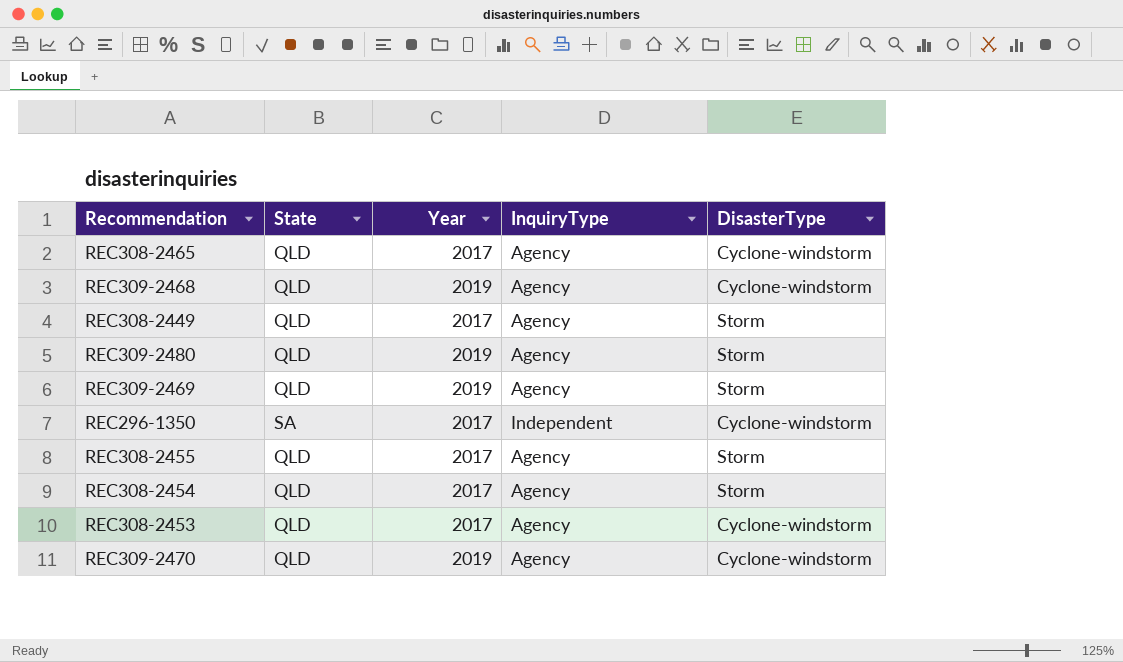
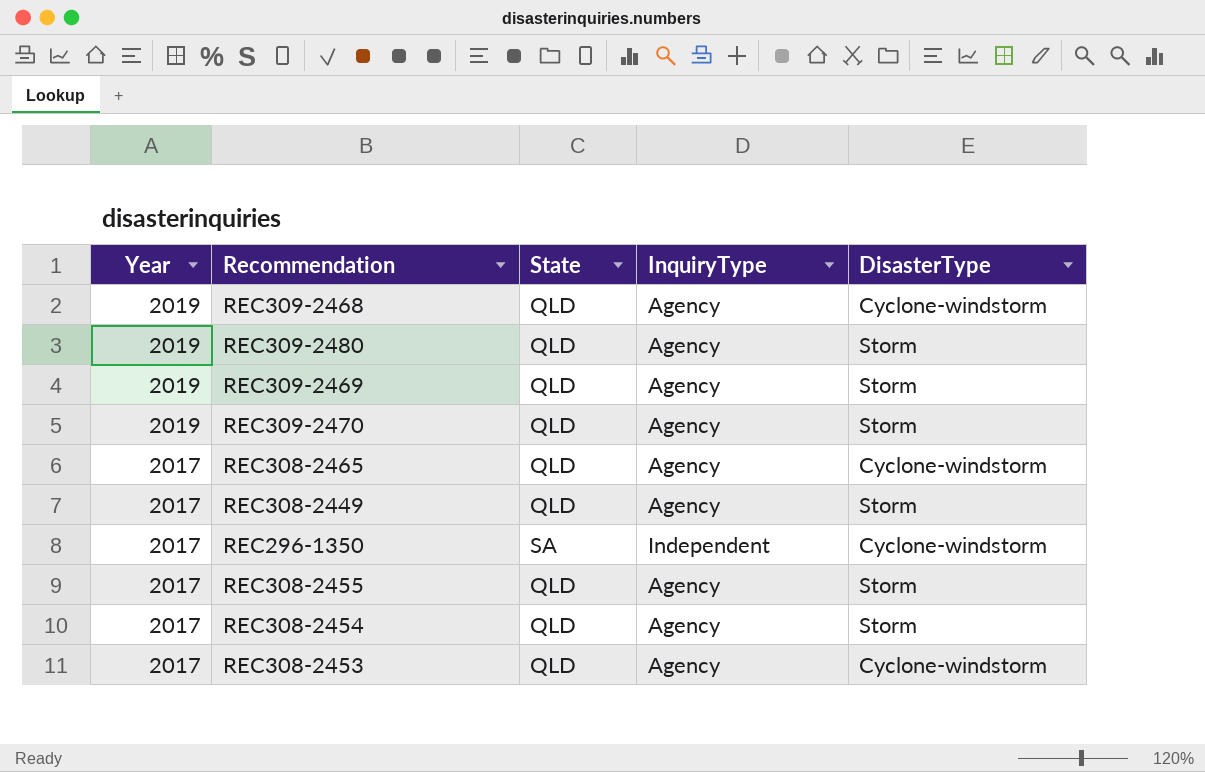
row order: none -> Year descending
column Year | position: 3 -> 1
REC309-2470 | DisasterType: Cyclone-windstorm -> Storm

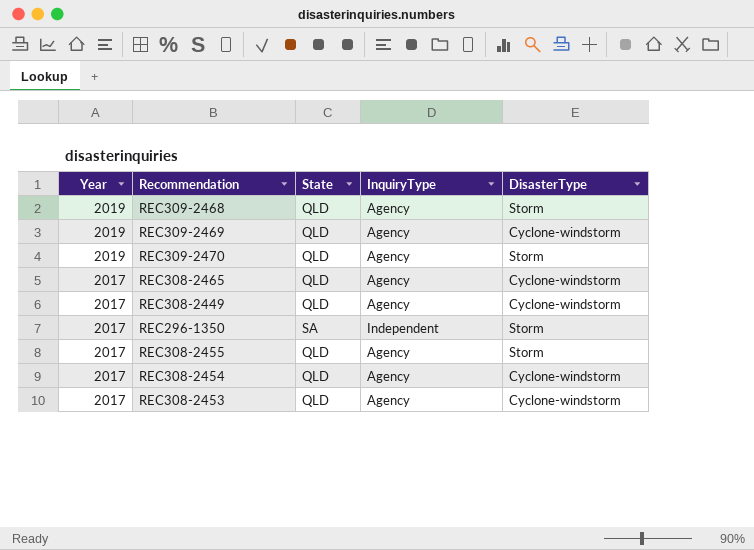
row REC309-2480: 2019 | QLD | Agency | Storm -> none
REC309-2468 | DisasterType: Cyclone-windstorm -> Storm
REC309-2469 | DisasterType: Storm -> Cyclone-windstorm
REC308-2449 | DisasterType: Storm -> Cyclone-windstorm
REC296-1350 | DisasterType: Cyclone-windstorm -> Storm
REC308-2454 | DisasterType: Storm -> Cyclone-windstorm

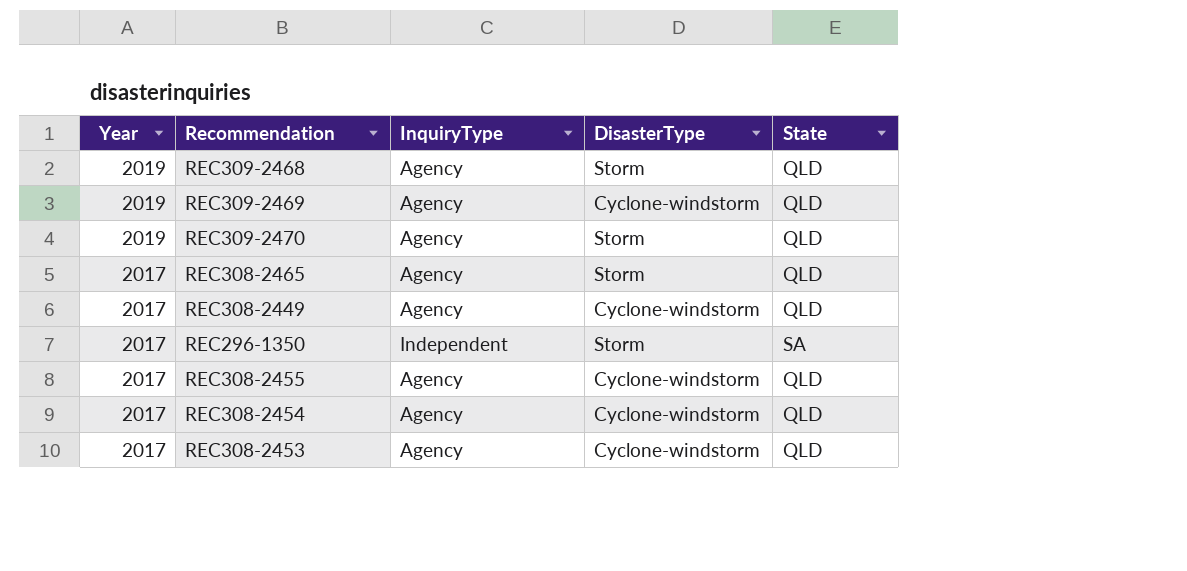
column State | position: 3 -> 5
REC308-2465 | DisasterType: Cyclone-windstorm -> Storm
REC308-2455 | DisasterType: Storm -> Cyclone-windstorm

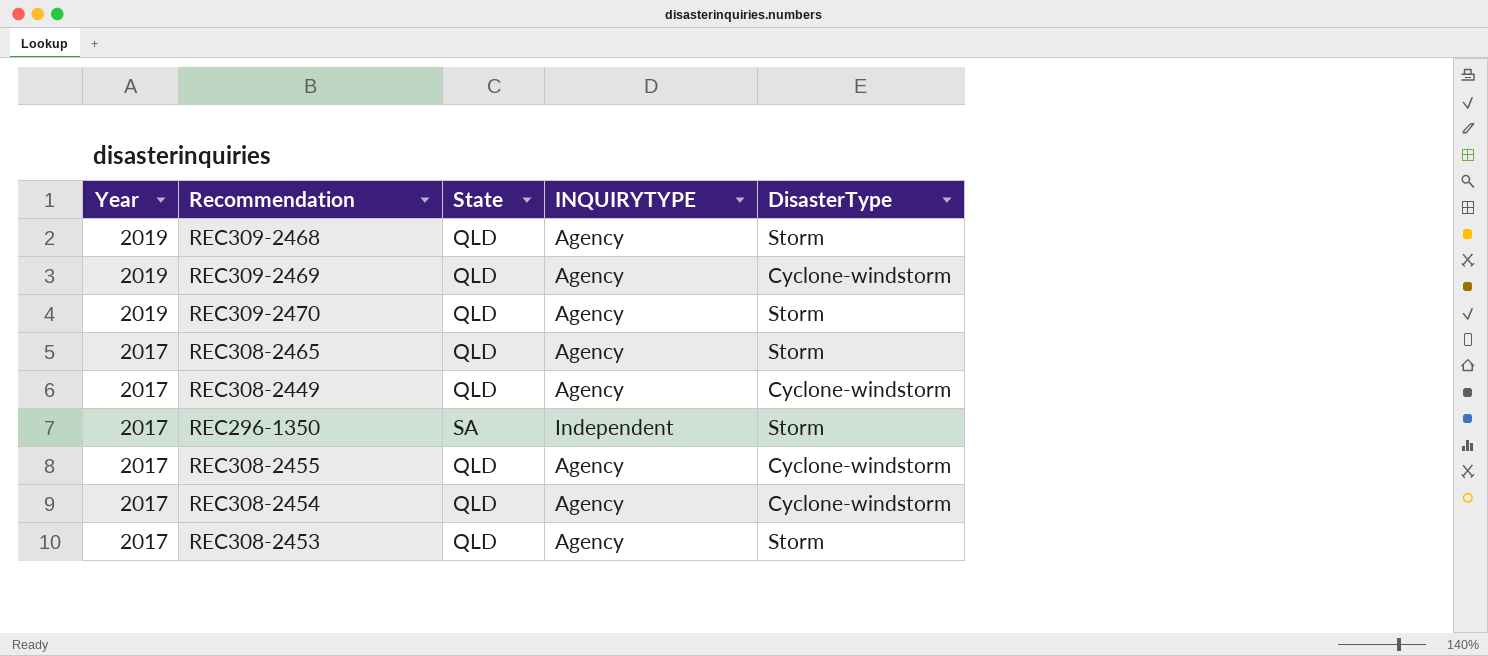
column State | position: 5 -> 3
column name: InquiryType -> INQUIRYTYPE
REC308-2453 | DisasterType: Cyclone-windstorm -> Storm

